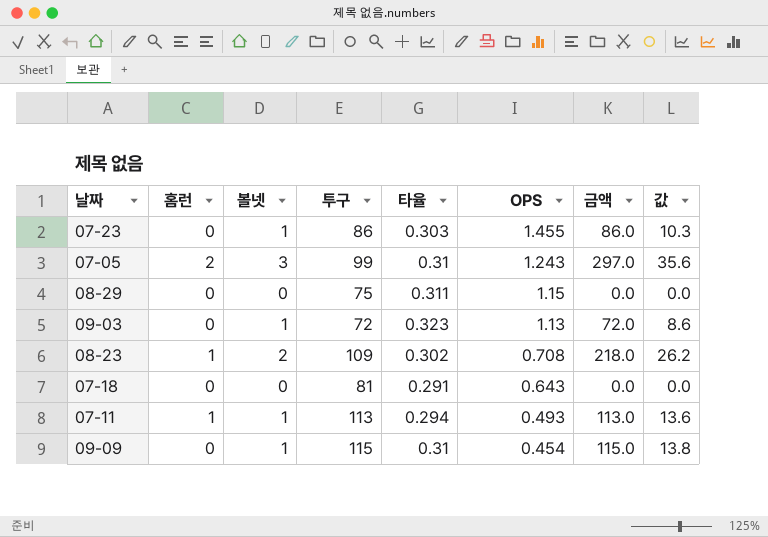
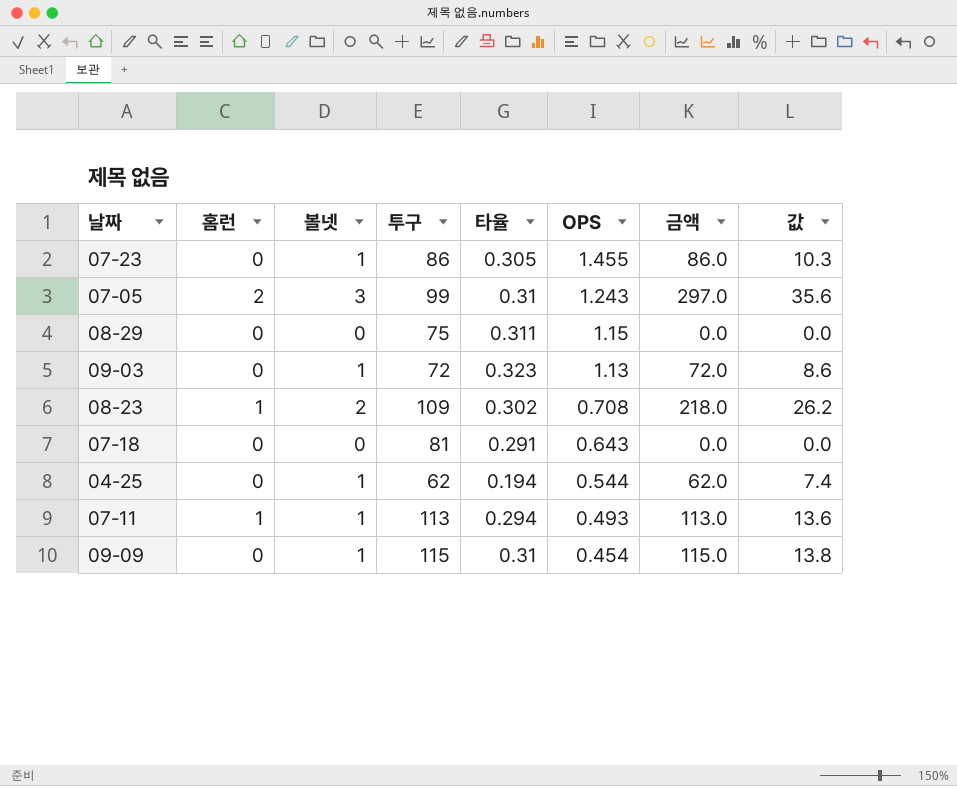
07-23 | 타율: 0.303 -> 0.305
row 04-25: none -> 0 | 1 | 62 | 0.194 | 0.544 | 62.0 | 7.4

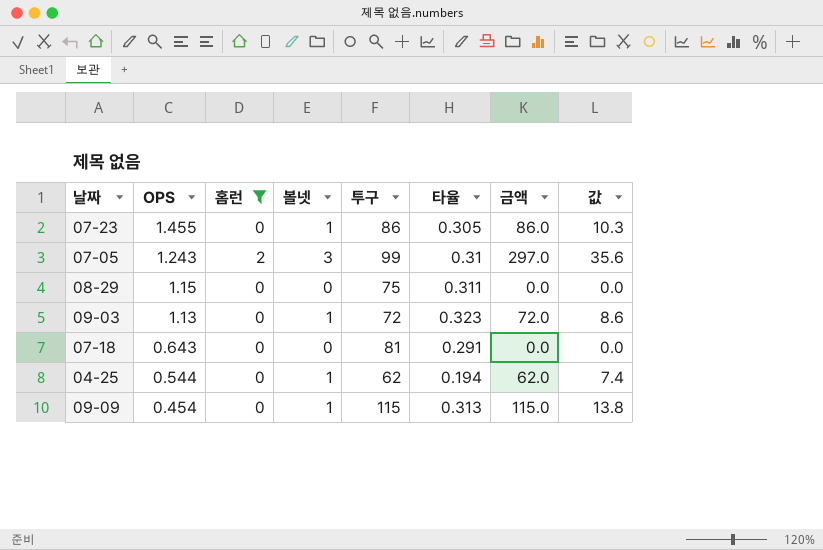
filter: none -> 홈런 != 1
column OPS | position: 6 -> 2
09-09 | 타율: 0.31 -> 0.313

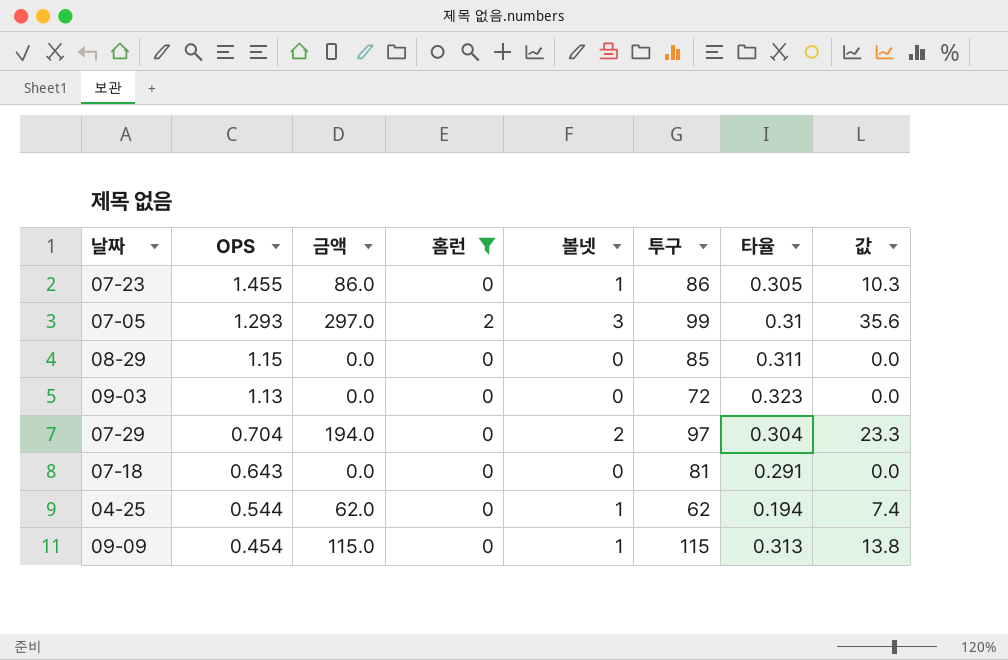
column 금액 | position: 7 -> 3
07-05 | OPS: 1.243 -> 1.293
08-29 | 투구: 75 -> 85
09-03 | 금액: 72.0 -> 0.0
09-03 | 볼넷: 1 -> 0
09-03 | 값: 8.6 -> 0.0
row 07-29: none -> 0.704 | 194.0 | 0 | 2 | 97 | 0.304 | 23.3

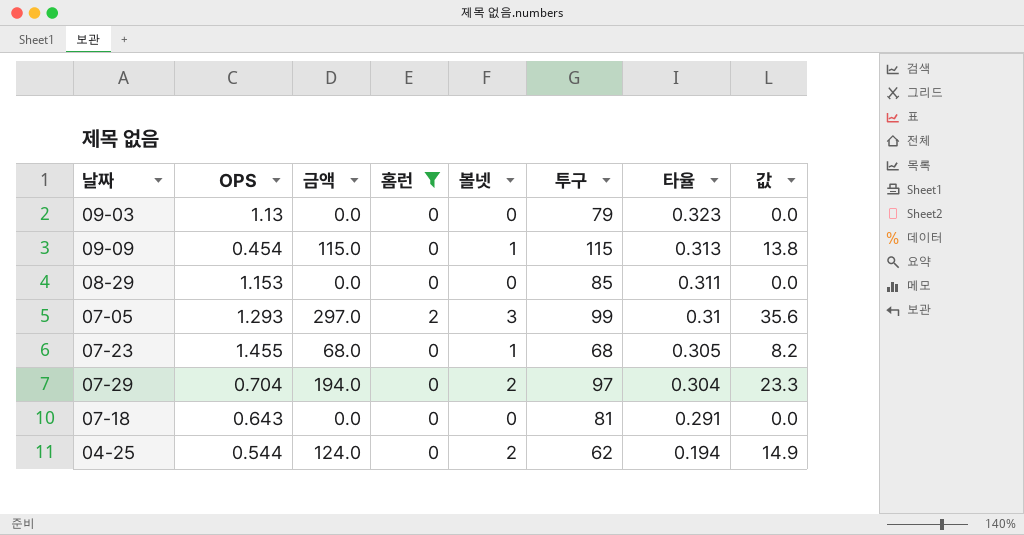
row order: OPS descending -> 타율 descending
09-03 | 투구: 72 -> 79
08-29 | OPS: 1.15 -> 1.153
07-23 | 금액: 86.0 -> 68.0
07-23 | 투구: 86 -> 68
07-23 | 값: 10.3 -> 8.2
04-25 | 금액: 62.0 -> 124.0
04-25 | 볼넷: 1 -> 2
04-25 | 값: 7.4 -> 14.9

